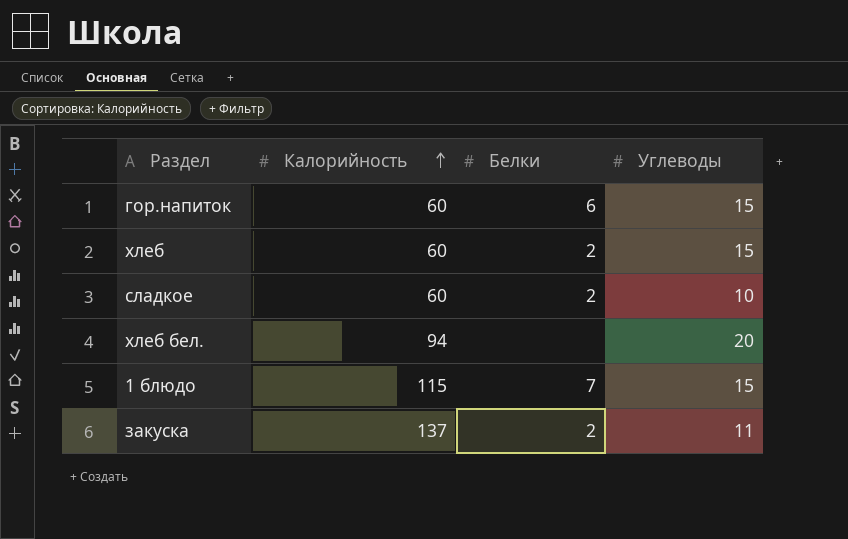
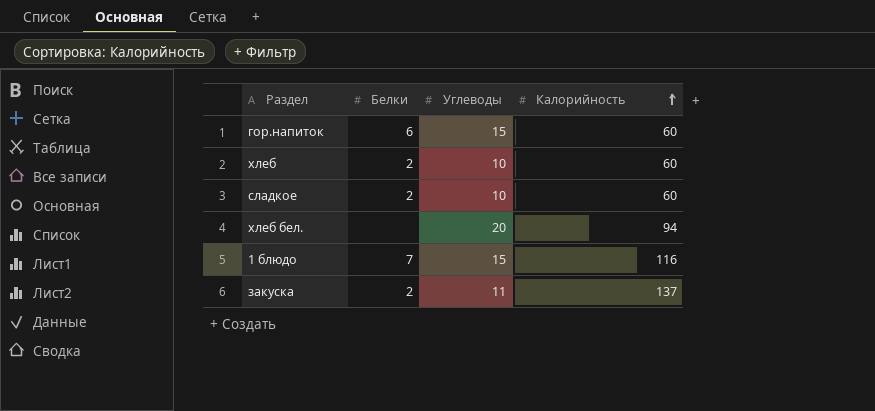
column Калорийность | position: 2 -> 4
хлеб | Углеводы: 15 -> 10
1 блюдо | Калорийность: 115 -> 116

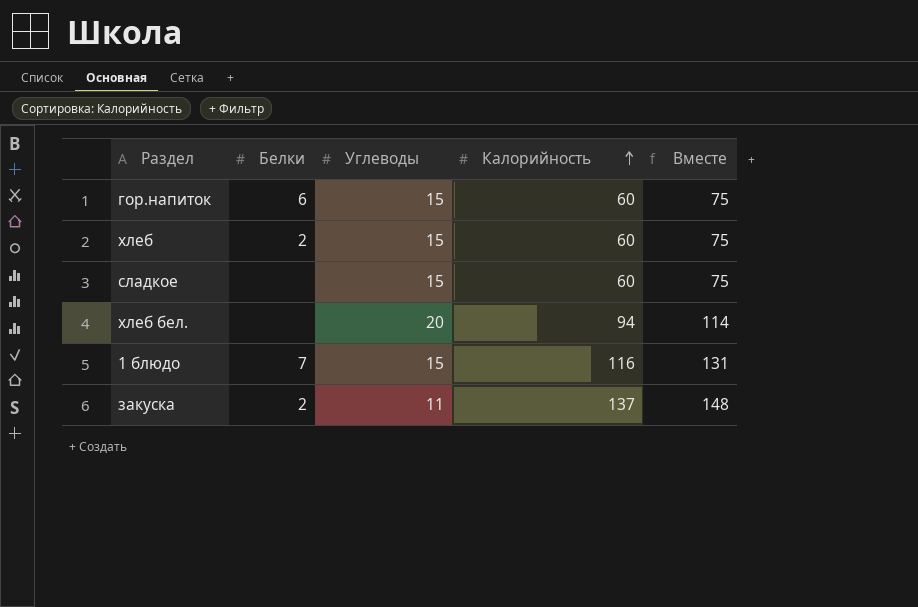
column Вместе | formula: none -> [Углеводы] + [Калорийность]
хлеб | Углеводы: 10 -> 15
сладкое | Белки: 2 -> none
сладкое | Углеводы: 10 -> 15

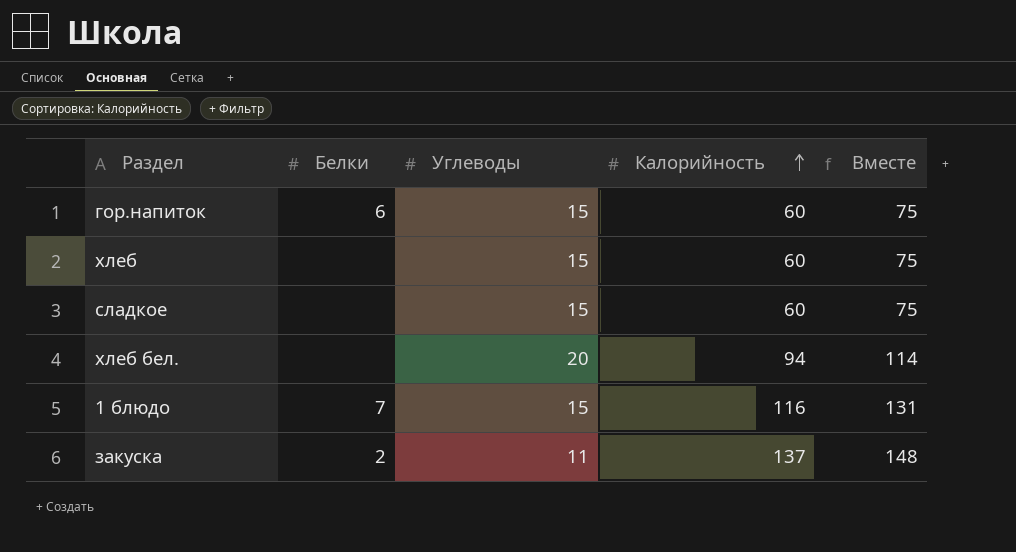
хлеб | Белки: 2 -> none

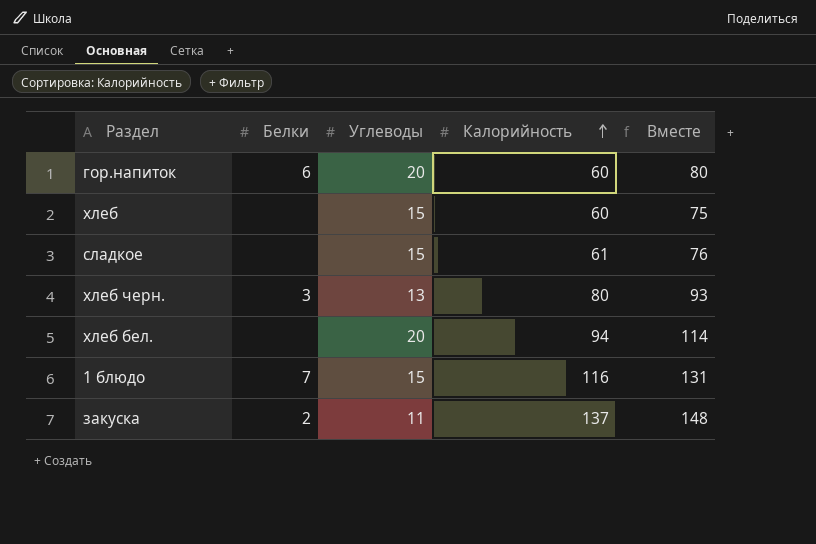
гор.напиток | Углеводы: 15 -> 20
гор.напиток | Вместе: 75 -> 80
сладкое | Калорийность: 60 -> 61
сладкое | Вместе: 75 -> 76
row хлеб черн.: none -> 3 | 13 | 80 | 93

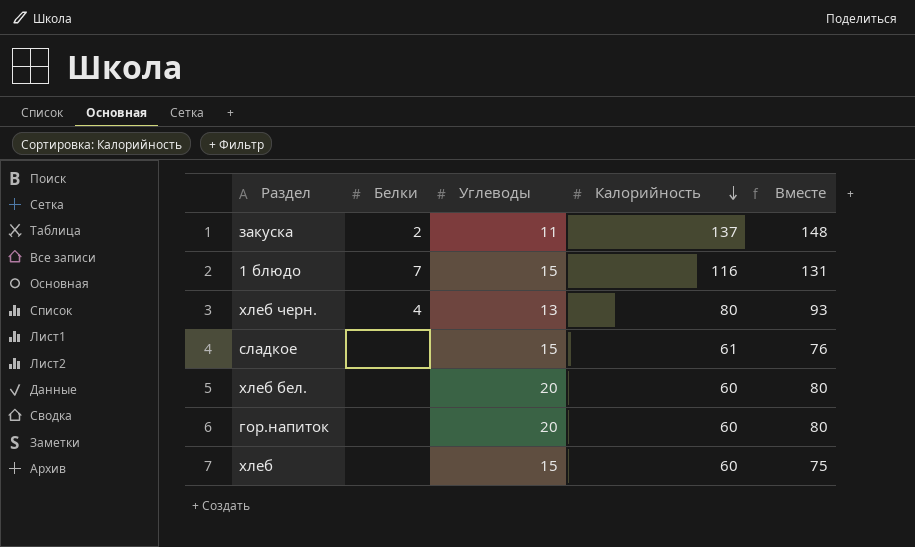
row order: Калорийность ascending -> Калорийность descending
хлеб черн. | Белки: 3 -> 4
хлеб бел. | Калорийность: 94 -> 60
хлеб бел. | Вместе: 114 -> 80
гор.напиток | Белки: 6 -> none

